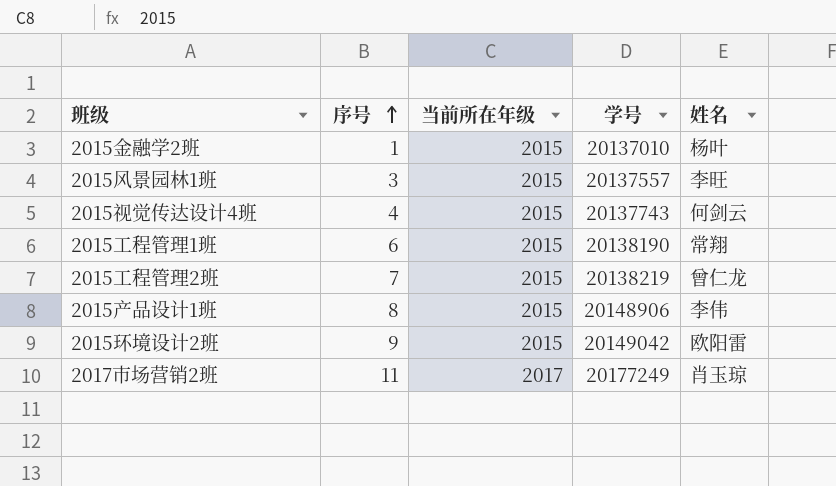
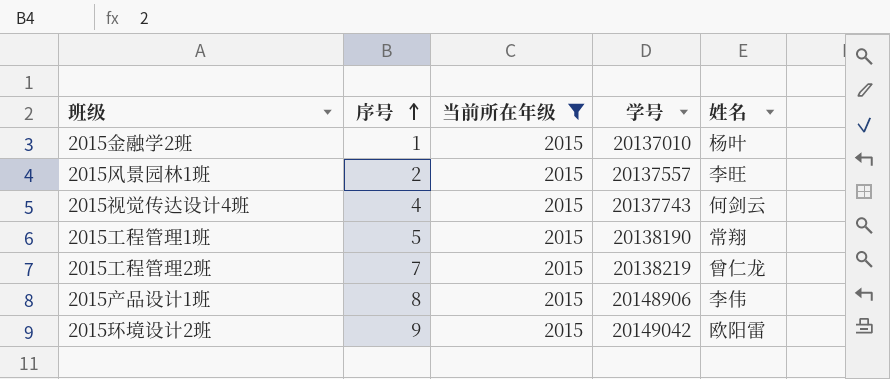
filter: none -> 当前所在年级 = 2015
2015风景园林1班 | 序号: 3 -> 2
2015工程管理1班 | 序号: 6 -> 5

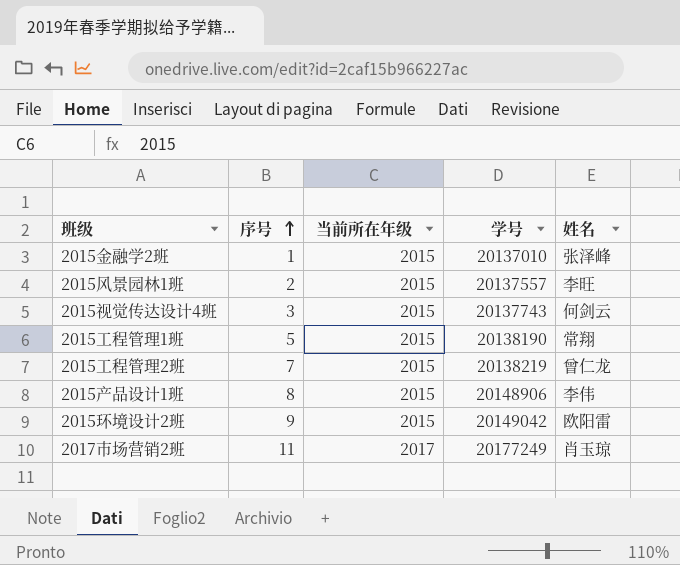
filter: 当前所在年级 = 2015 -> none
2015金融学2班 | 姓名: 杨叶 -> 张泽峰
2015视觉传达设计4班 | 序号: 4 -> 3

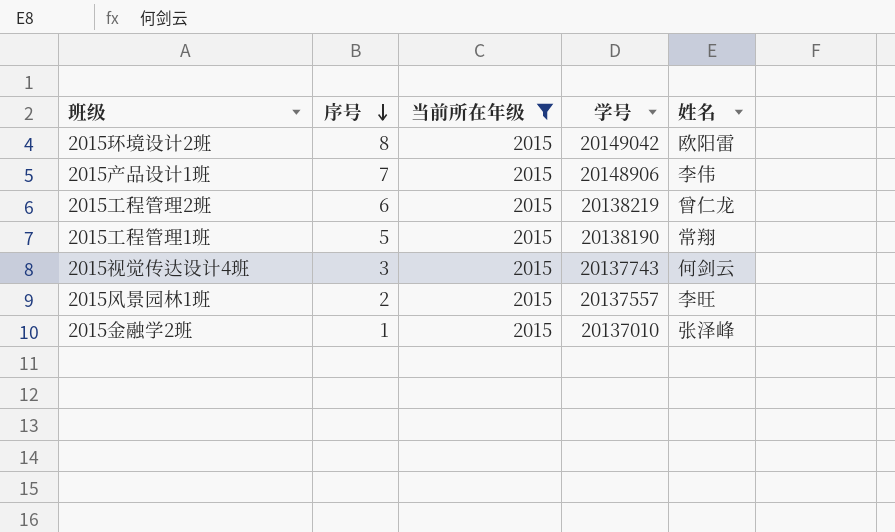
filter: none -> 当前所在年级 = 2015
row order: 序号 ascending -> 序号 descending
2015环境设计2班 | 序号: 9 -> 8
2015产品设计1班 | 序号: 8 -> 7
2015工程管理2班 | 序号: 7 -> 6

